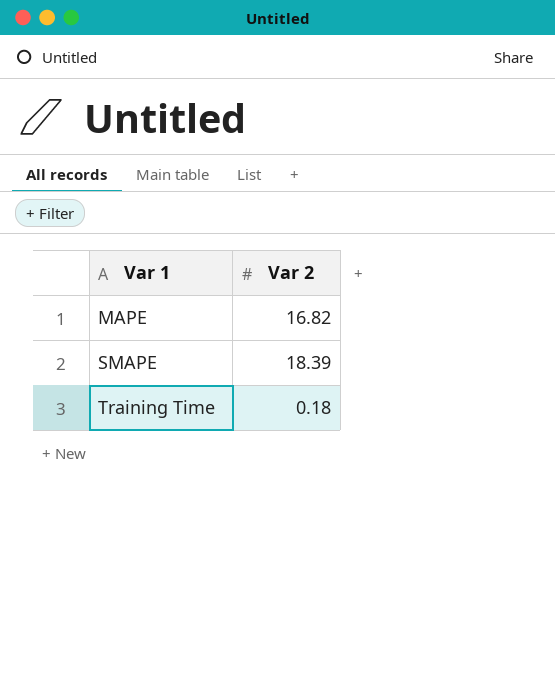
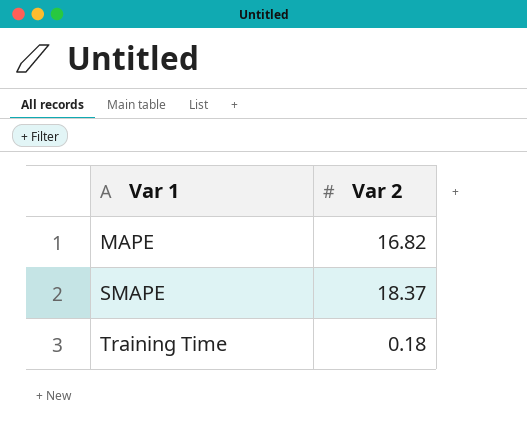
SMAPE | Var 2: 18.39 -> 18.37

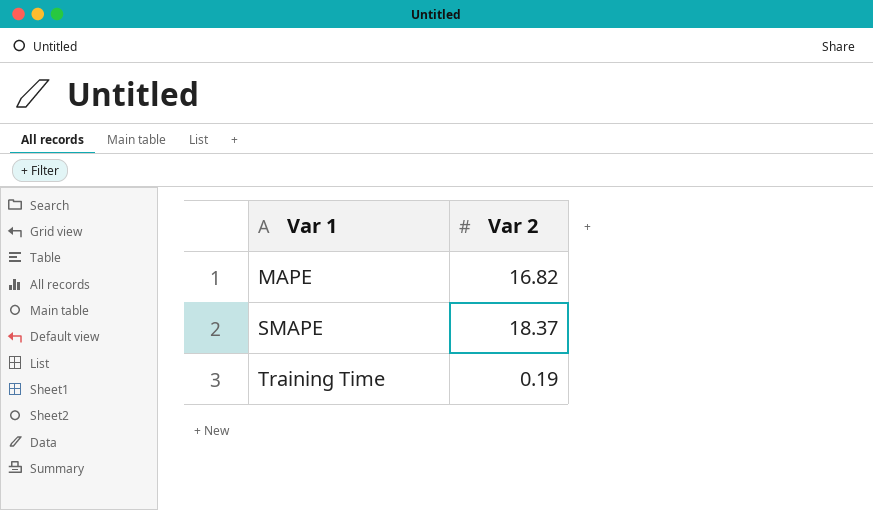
Training Time | Var 2: 0.18 -> 0.19

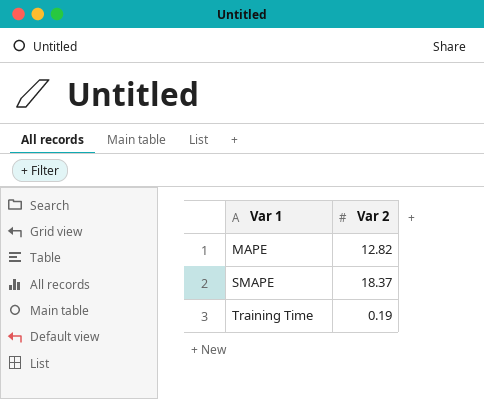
MAPE | Var 2: 16.82 -> 12.82

